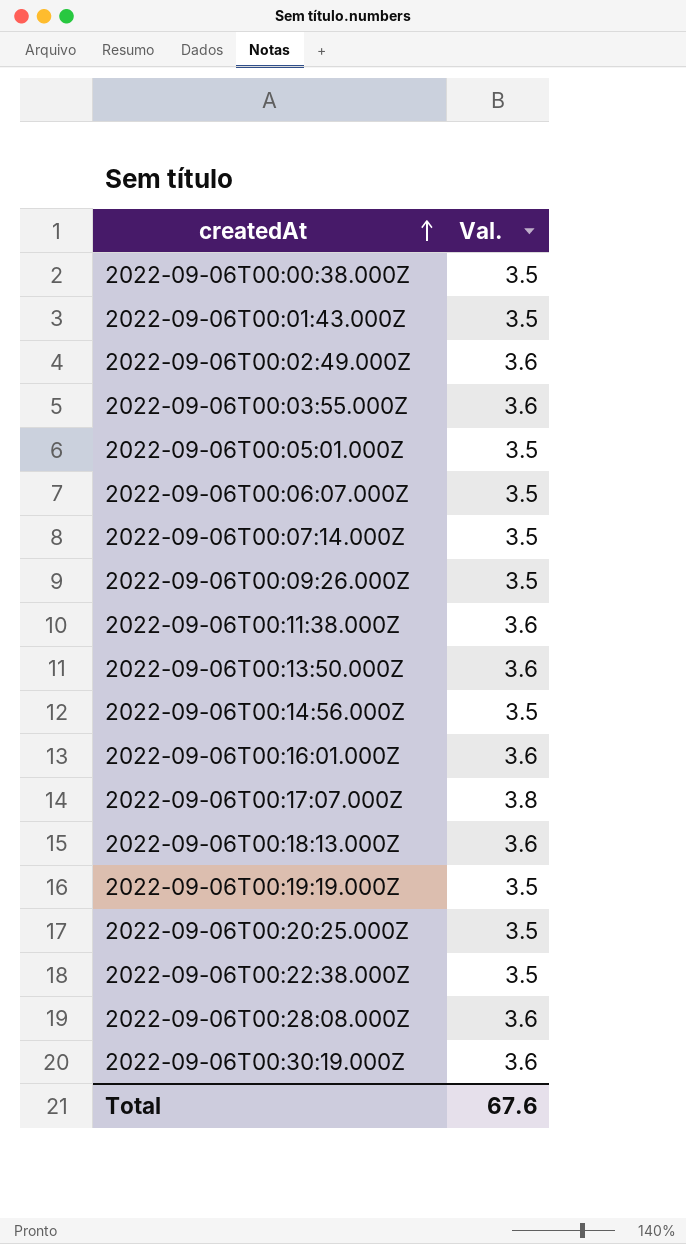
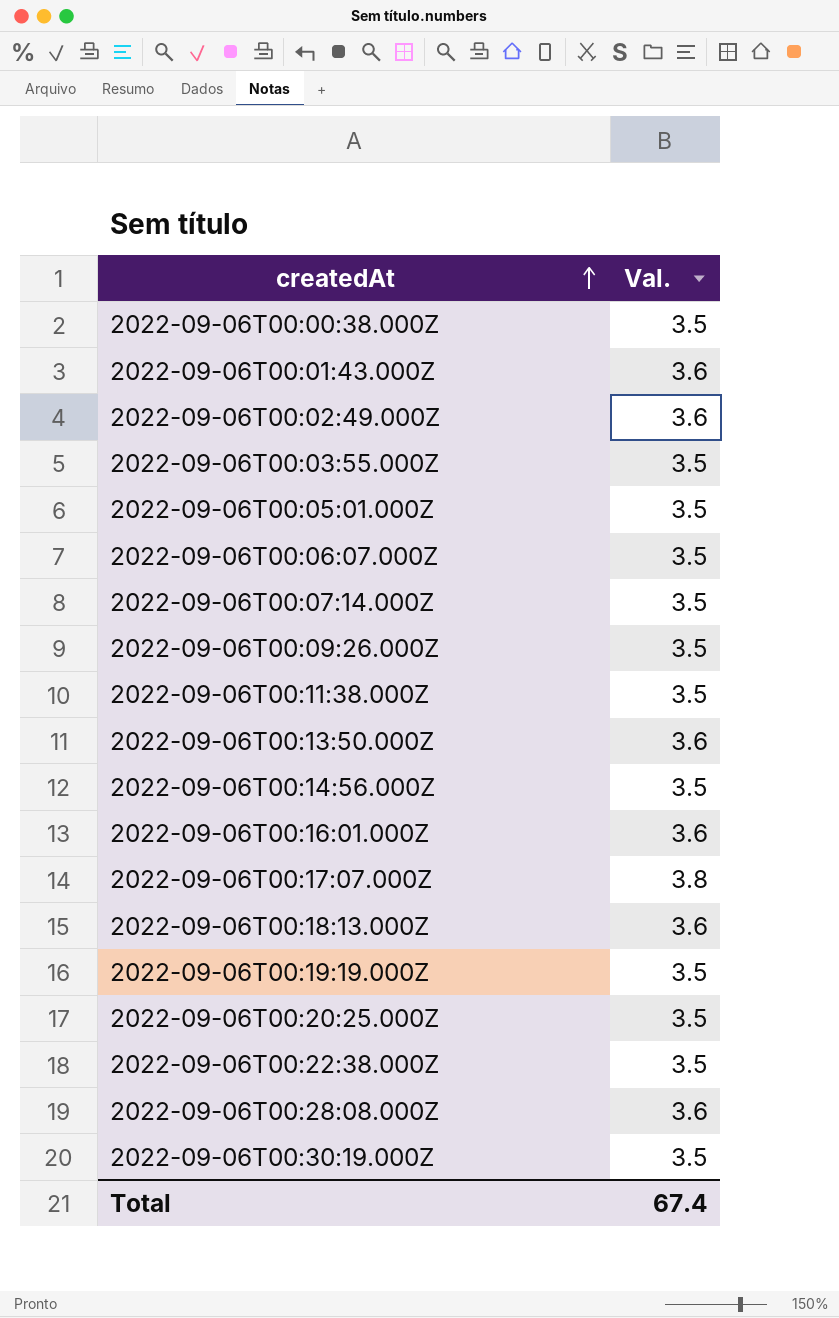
2022-09-06T00:01:43.000Z | Val.: 3.5 -> 3.6
2022-09-06T00:03:55.000Z | Val.: 3.6 -> 3.5
2022-09-06T00:11:38.000Z | Val.: 3.6 -> 3.5
2022-09-06T00:30:19.000Z | Val.: 3.6 -> 3.5
Total | Val.: 67.6 -> 67.4

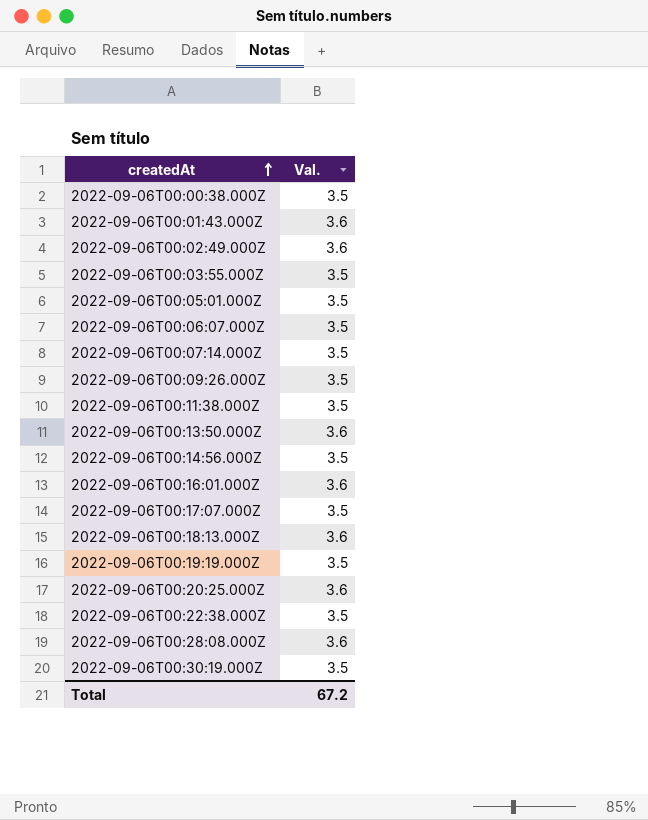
2022-09-06T00:17:07.000Z | Val.: 3.8 -> 3.5
2022-09-06T00:20:25.000Z | Val.: 3.5 -> 3.6
Total | Val.: 67.4 -> 67.2

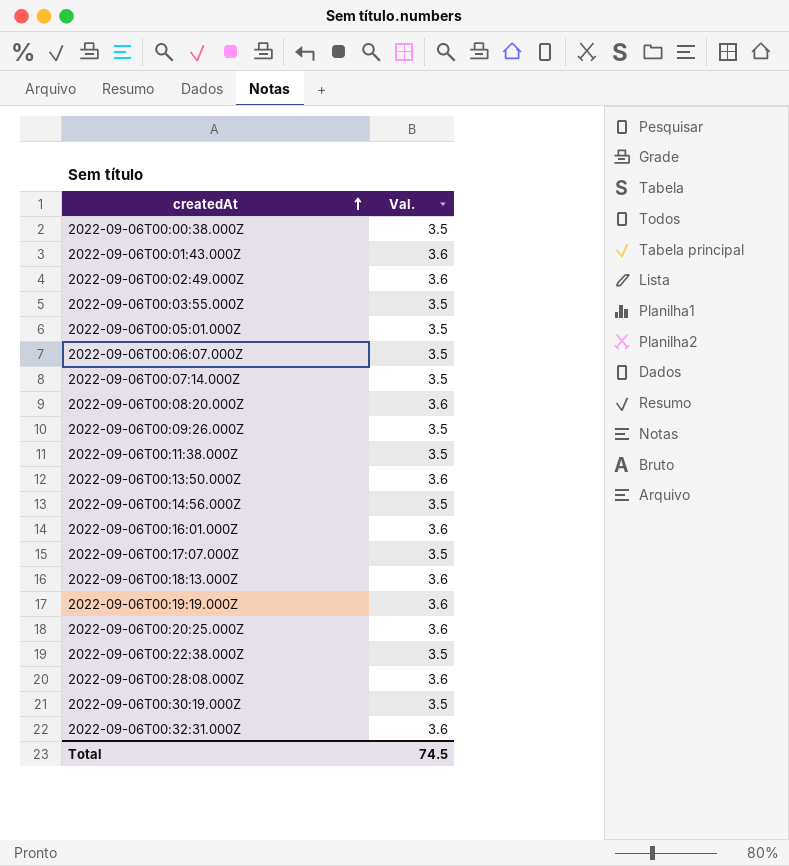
row 2022-09-06T00:08:20.000Z: none -> 3.6
2022-09-06T00:19:19.000Z | Val.: 3.5 -> 3.6
row 2022-09-06T00:32:31.000Z: none -> 3.6
Total | Val.: 67.2 -> 74.5

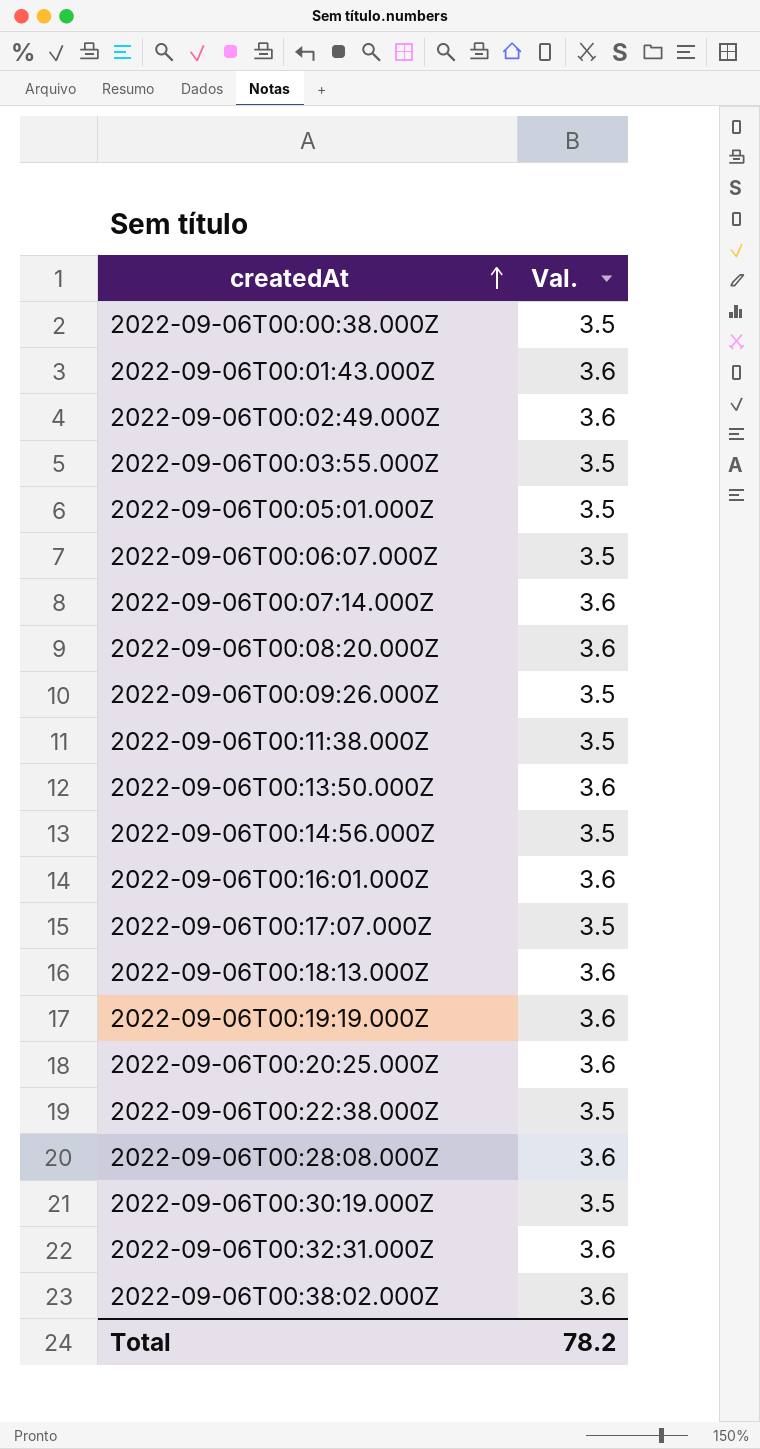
2022-09-06T00:07:14.000Z | Val.: 3.5 -> 3.6
row 2022-09-06T00:38:02.000Z: none -> 3.6
Total | Val.: 74.5 -> 78.2

